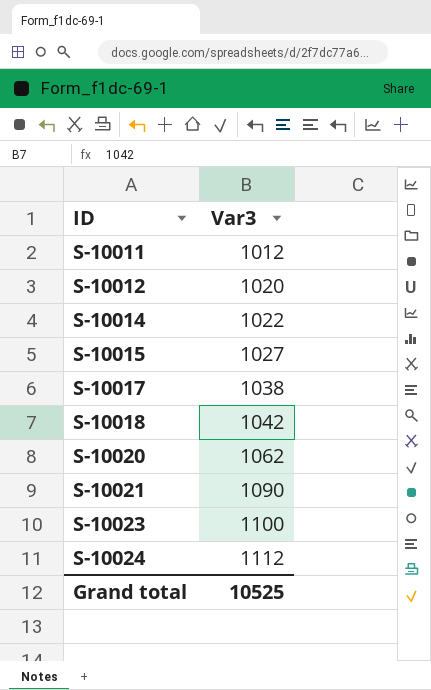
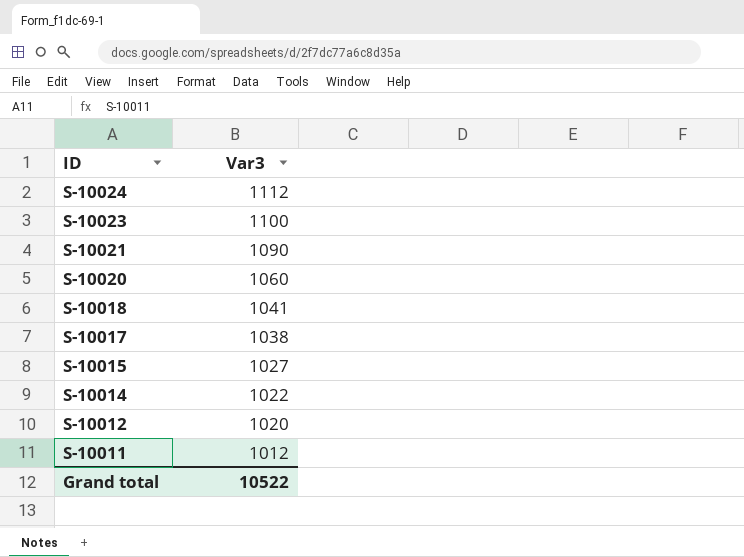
row order: ID ascending -> ID descending
S-10020 | Var3: 1062 -> 1060
S-10018 | Var3: 1042 -> 1041
Grand total | Var3: 10525 -> 10522

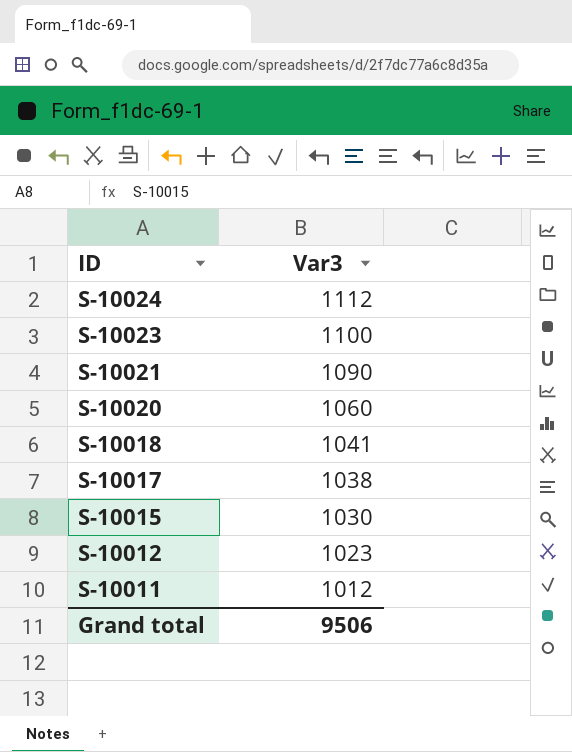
row S-10014: 1022 -> none
S-10015 | Var3: 1027 -> 1030
S-10012 | Var3: 1020 -> 1023
Grand total | Var3: 10522 -> 9506

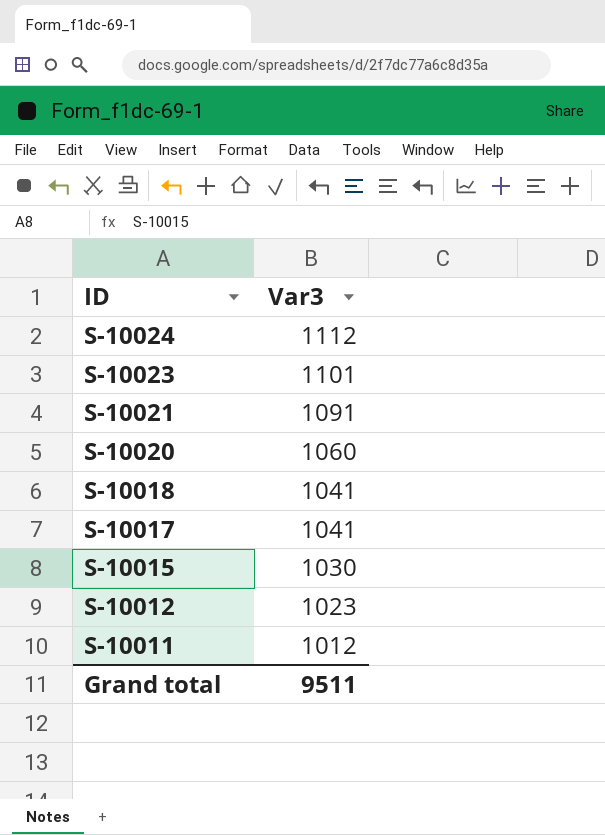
S-10023 | Var3: 1100 -> 1101
S-10021 | Var3: 1090 -> 1091
S-10017 | Var3: 1038 -> 1041
Grand total | Var3: 9506 -> 9511

